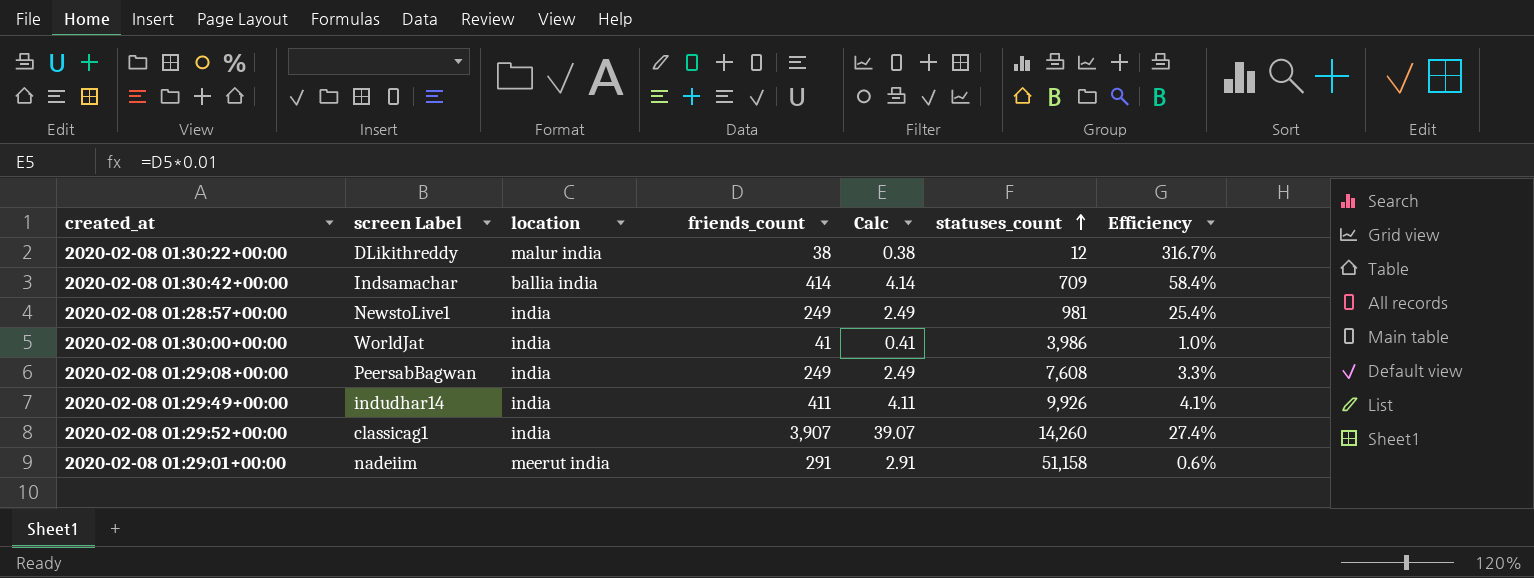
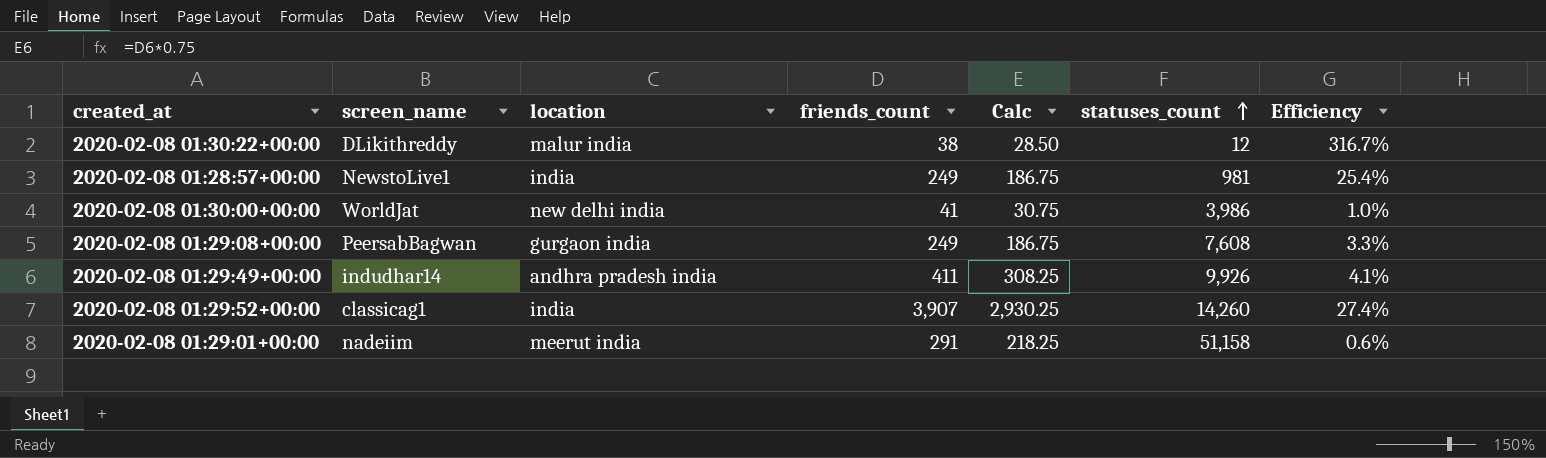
column name: screen Label -> screen_name
column Calc | formula: [friends_count] * 0.01 -> [friends_count] * 0.75
row 2020-02-08 01:30:42+00:00: Indsamachar | ballia india | 414 | 4.14 | 709 | 58.4% -> none
2020-02-08 01:30:00+00:00 | location: india -> new delhi india
2020-02-08 01:29:08+00:00 | location: india -> gurgaon india
2020-02-08 01:29:49+00:00 | location: india -> andhra pradesh india

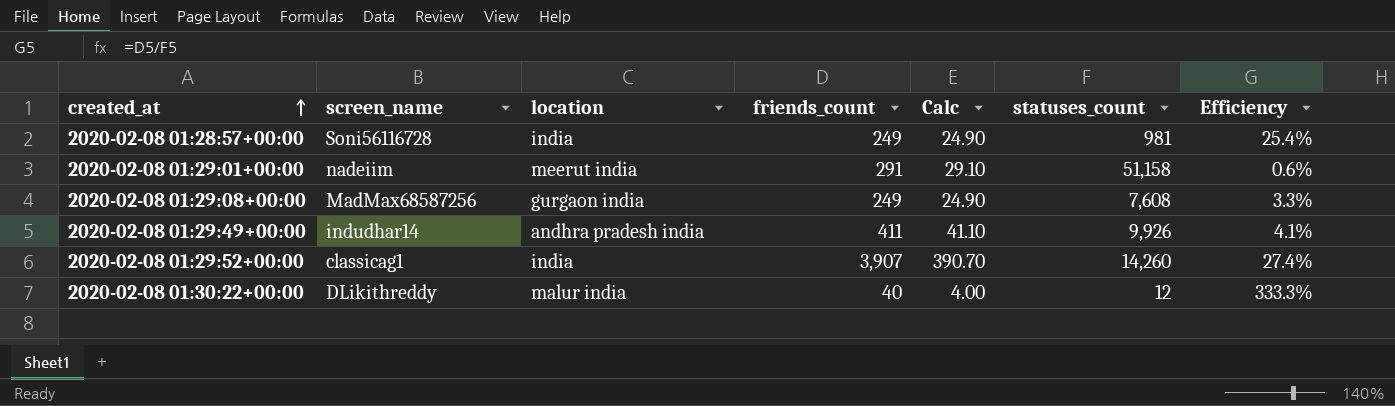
row order: statuses_count ascending -> created_at ascending
column Calc | formula: [friends_count] * 0.75 -> [friends_count] * 0.1
row 2020-02-08 01:30:00+00:00: WorldJat | new delhi india | 41 | 30.75 | 3,986 | 1.0% -> none
2020-02-08 01:28:57+00:00 | screen_name: NewstoLive1 -> Soni56116728
2020-02-08 01:29:08+00:00 | screen_name: PeersabBagwan -> MadMax68587256
2020-02-08 01:30:22+00:00 | friends_count: 38 -> 40
2020-02-08 01:30:22+00:00 | Efficiency: 316.7% -> 333.3%

